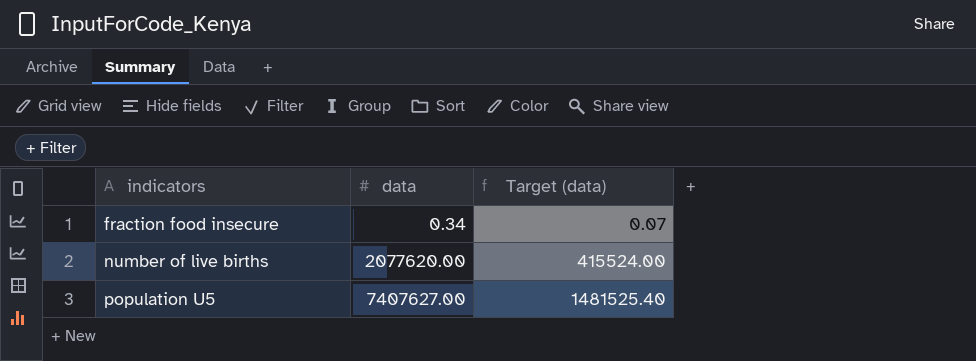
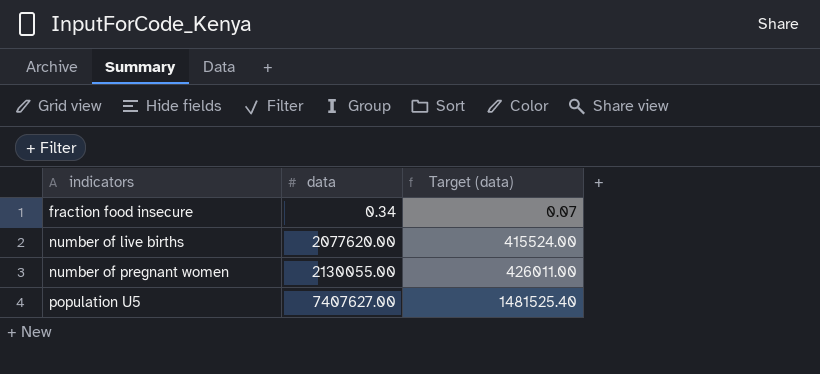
row number of pregnant women: none -> 2130055.00 | 426011.00

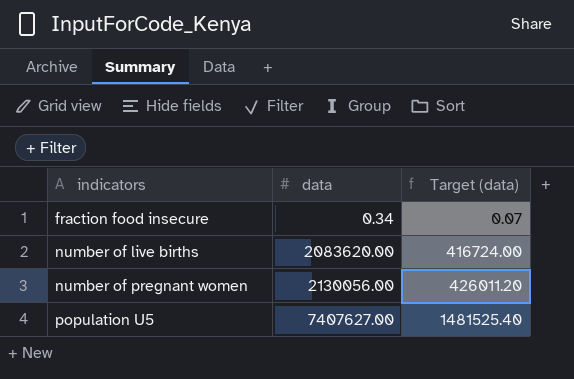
number of live births | data: 2077620.00 -> 2083620.00
number of live births | Target (data): 415524.00 -> 416724.00
number of pregnant women | data: 2130055.00 -> 2130056.00
number of pregnant women | Target (data): 426011.00 -> 426011.20

